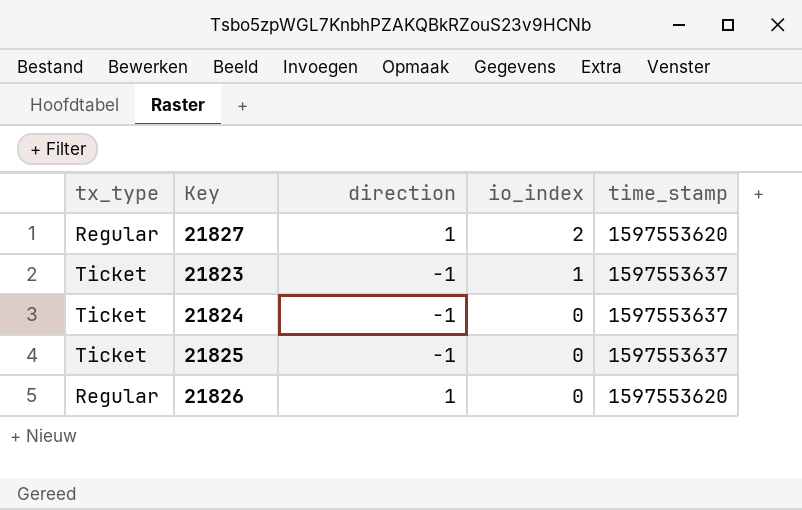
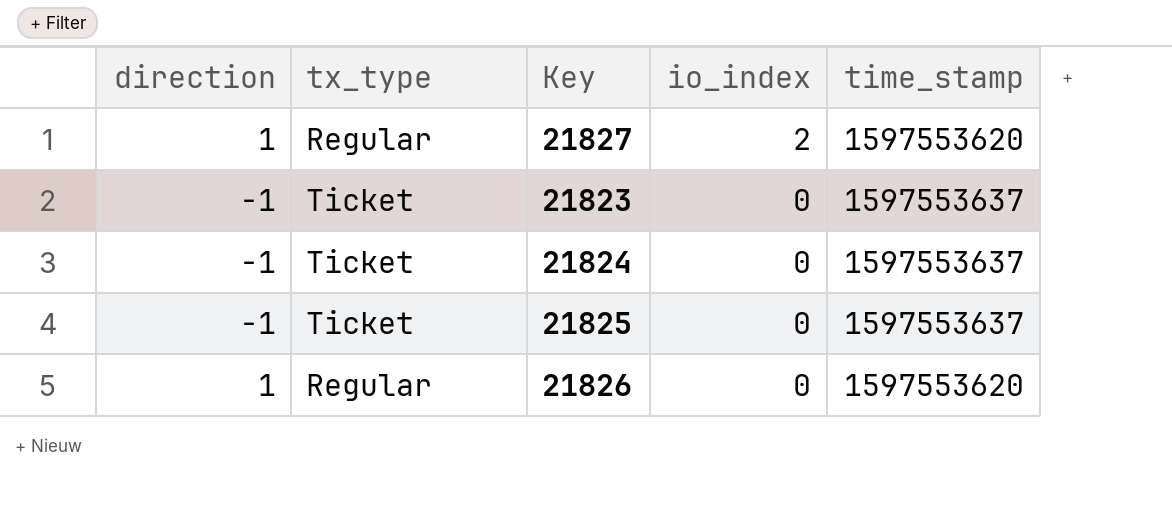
column direction | position: 3 -> 1
21823 | io_index: 1 -> 0

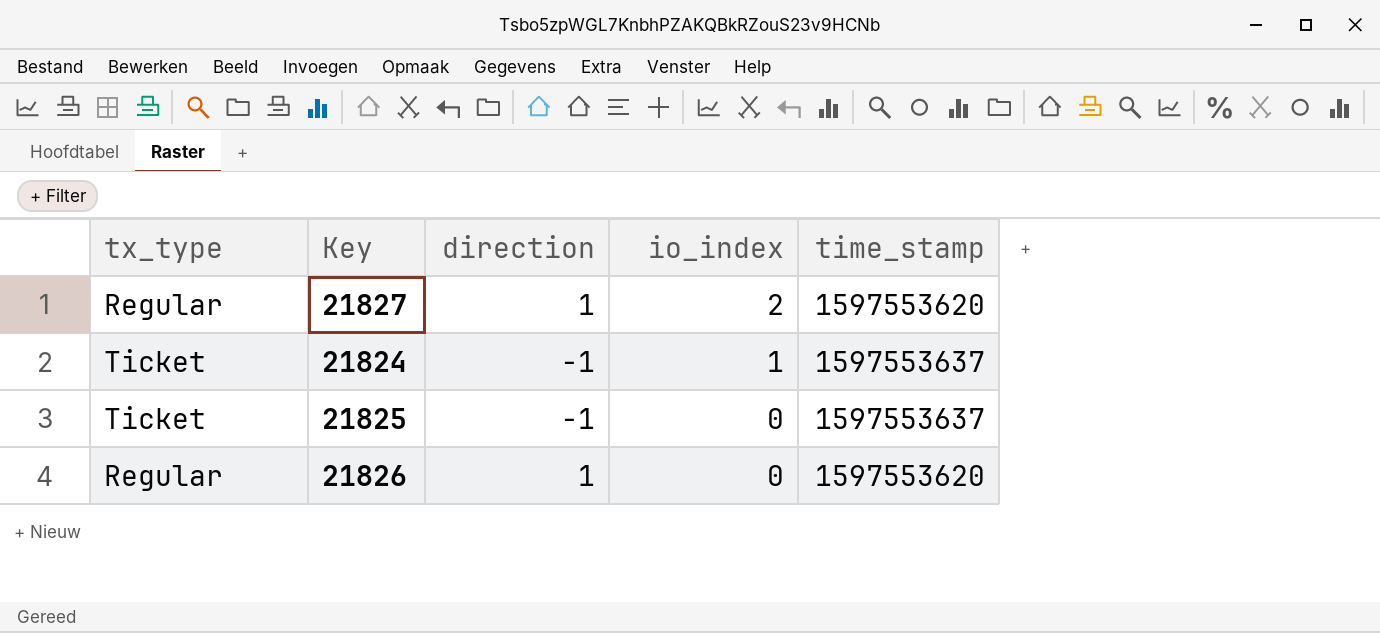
column direction | position: 1 -> 3
row 21823: -1 | Ticket | 0 | 1597553637 -> none
21824 | io_index: 0 -> 1

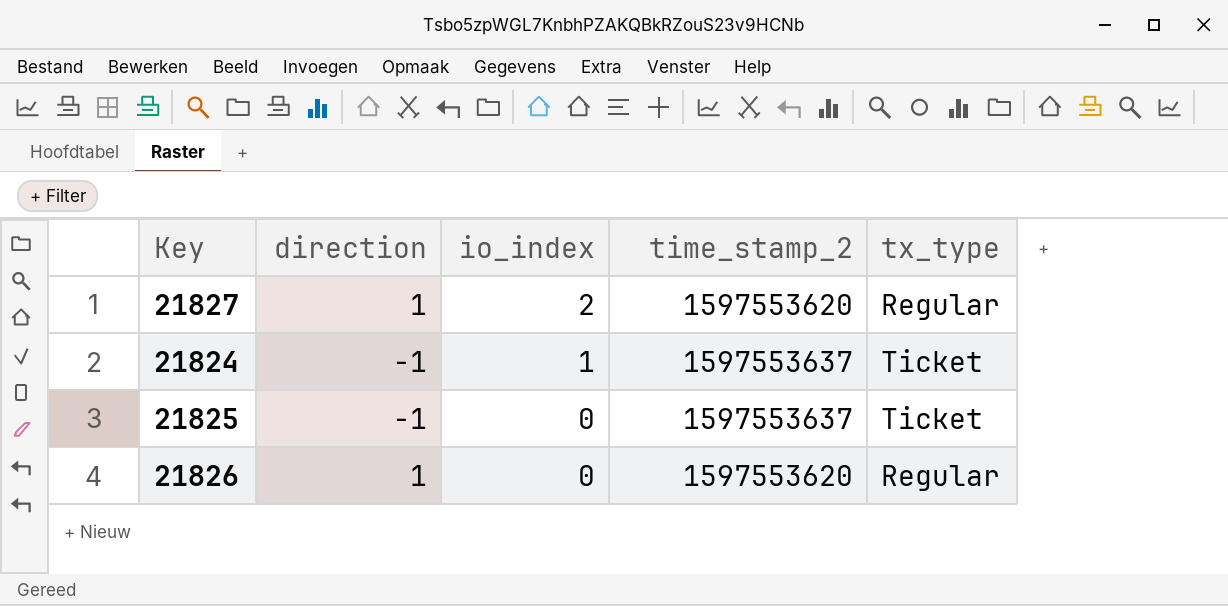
column name: time_stamp -> time_stamp_2
column tx_type | position: 1 -> 5

